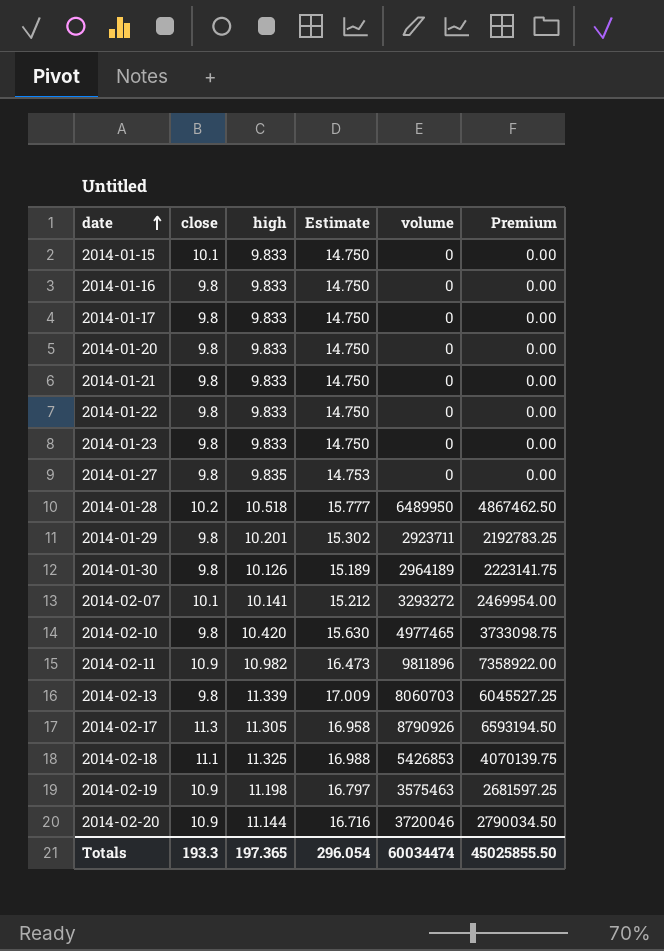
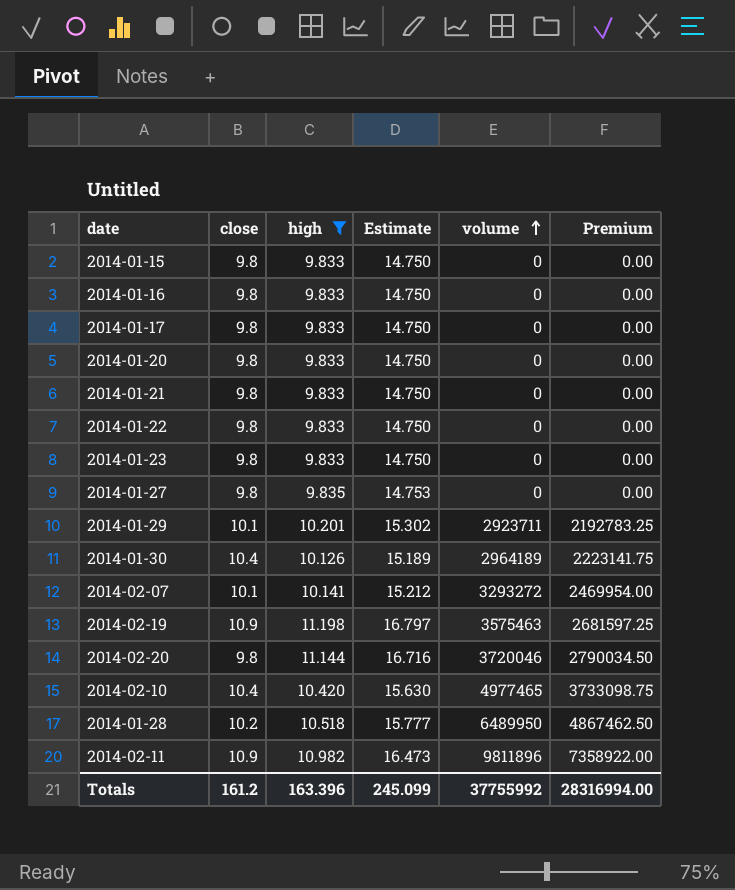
filter: none -> high <= 11.198
row order: date ascending -> volume ascending
2014-01-15 | close: 10.1 -> 9.8
2014-01-29 | close: 9.8 -> 10.1
2014-01-30 | close: 9.8 -> 10.4
2014-02-20 | close: 10.9 -> 9.8
2014-02-10 | close: 9.8 -> 10.4
Totals | close: 193.3 -> 161.2
Totals | high: 197.365 -> 163.396
Totals | Estimate: 296.054 -> 245.099
Totals | volume: 60034474 -> 37755992
Totals | Premium: 45025855.50 -> 28316994.00

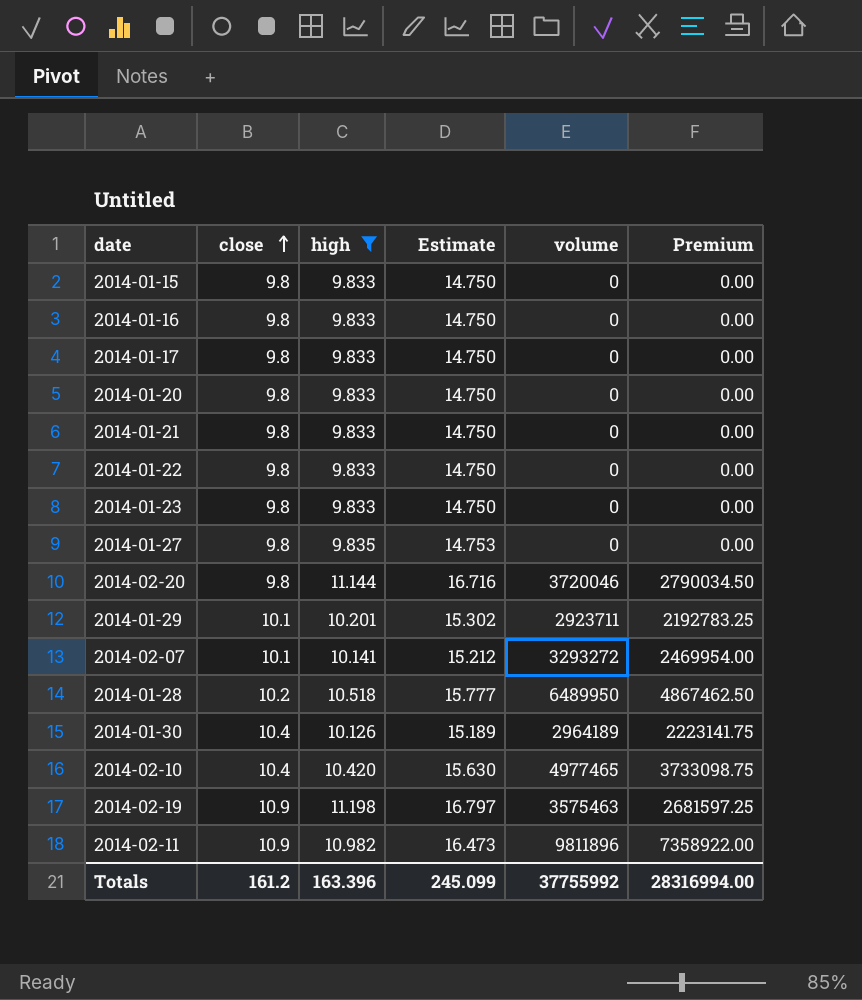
row order: volume ascending -> close ascending

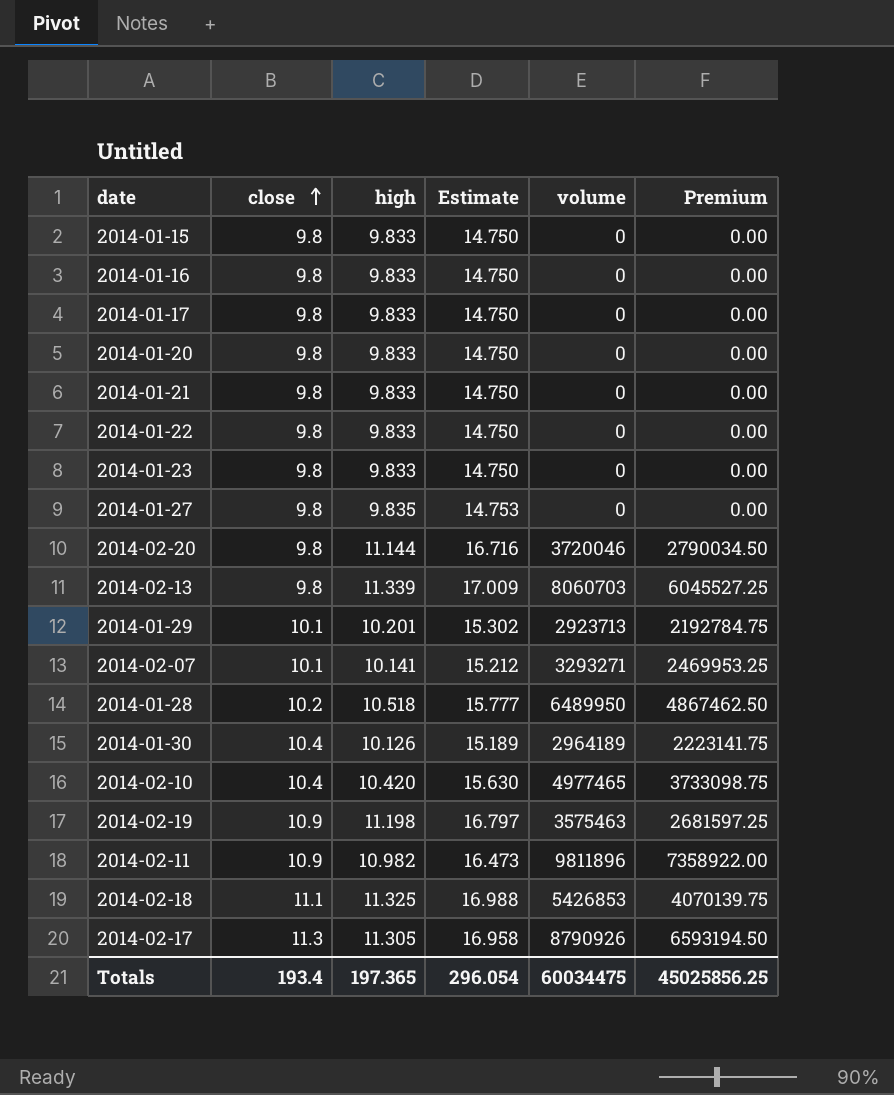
filter: high <= 11.198 -> none
2014-01-29 | volume: 2923711 -> 2923713
2014-01-29 | Premium: 2192783.25 -> 2192784.75
2014-02-07 | volume: 3293272 -> 3293271
2014-02-07 | Premium: 2469954.00 -> 2469953.25
Totals | close: 161.2 -> 193.4
Totals | high: 163.396 -> 197.365
Totals | Estimate: 245.099 -> 296.054
Totals | volume: 37755992 -> 60034475
Totals | Premium: 28316994.00 -> 45025856.25

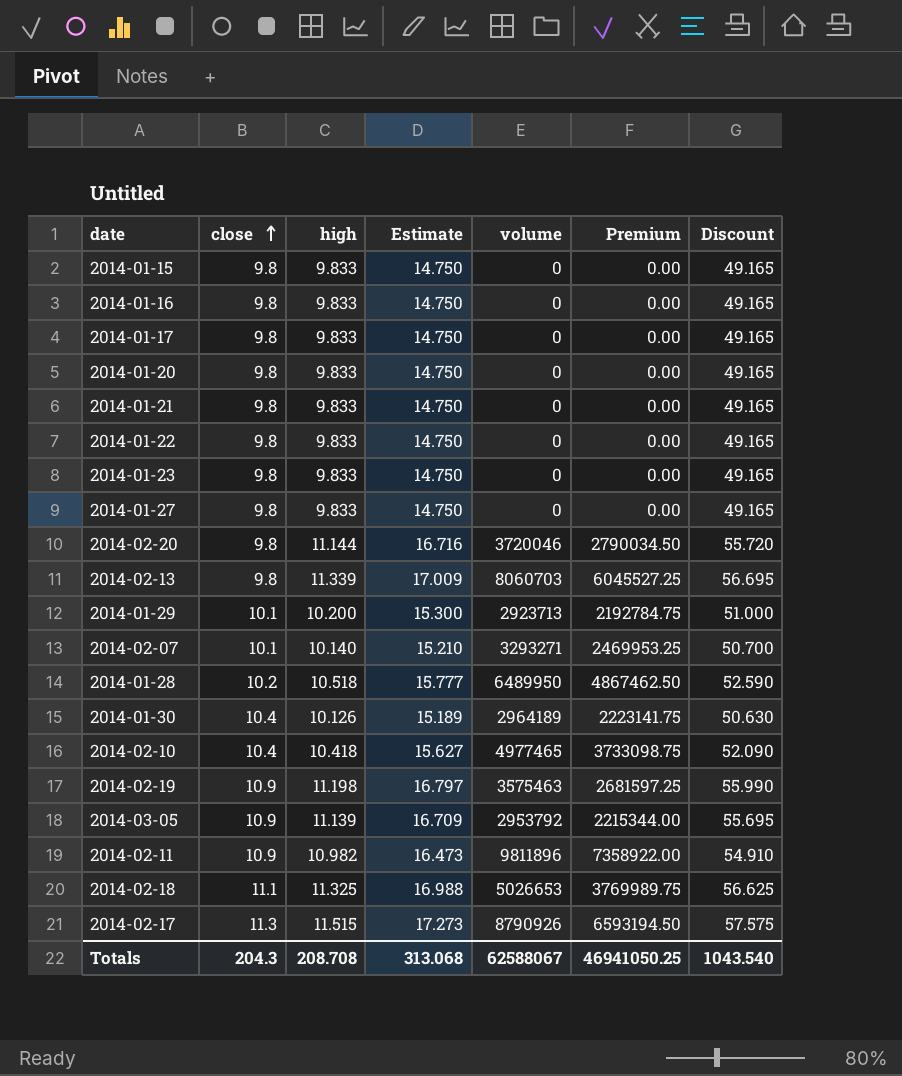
column Discount | formula: none -> [high] * 5
2014-01-27 | high: 9.835 -> 9.833
2014-01-27 | Estimate: 14.753 -> 14.750
2014-01-29 | high: 10.201 -> 10.200
2014-01-29 | Estimate: 15.302 -> 15.300
2014-02-07 | high: 10.141 -> 10.140
2014-02-07 | Estimate: 15.212 -> 15.210
2014-02-10 | high: 10.420 -> 10.418
2014-02-10 | Estimate: 15.630 -> 15.627
row 2014-03-05: none -> 10.9 | 11.139 | 16.709 | 2953792 | 2215344.00 | 55.695
2014-02-18 | volume: 5426853 -> 5026653
2014-02-18 | Premium: 4070139.75 -> 3769989.75
2014-02-17 | high: 11.305 -> 11.515
2014-02-17 | Estimate: 16.958 -> 17.273
Totals | close: 193.4 -> 204.3
Totals | high: 197.365 -> 208.708
Totals | Estimate: 296.054 -> 313.068
Totals | volume: 60034475 -> 62588067
Totals | Premium: 45025856.25 -> 46941050.25

